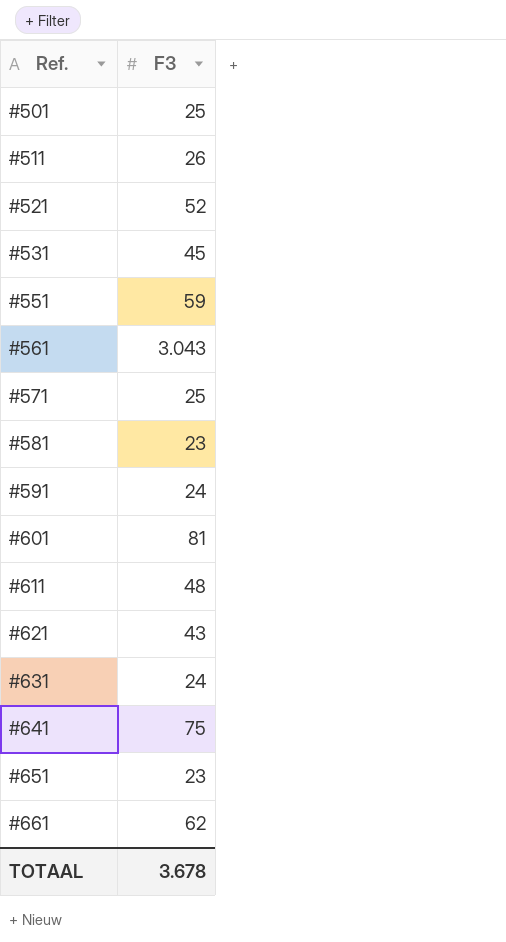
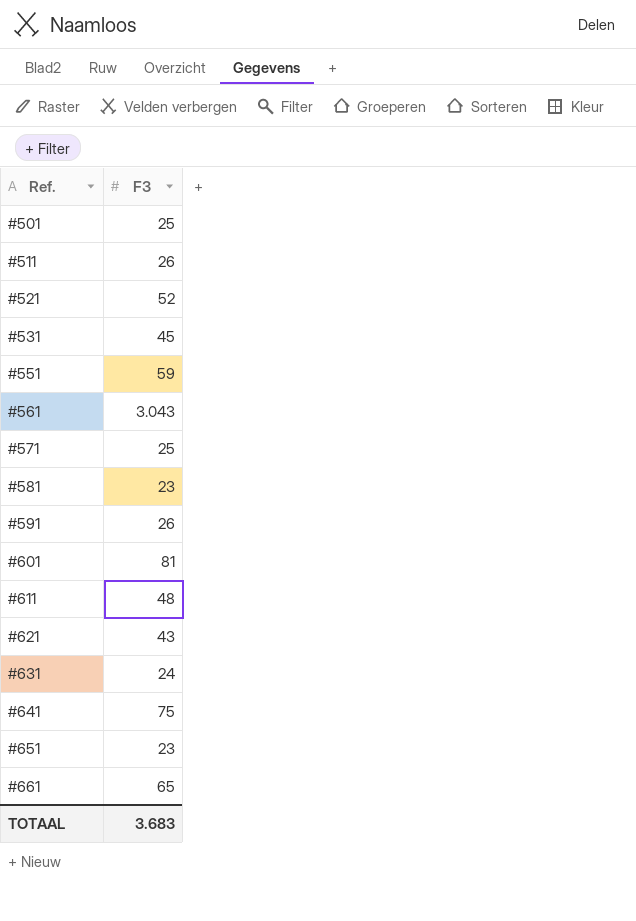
#591 | F3: 24 -> 26
#661 | F3: 62 -> 65
TOTAAL | F3: 3.678 -> 3.683

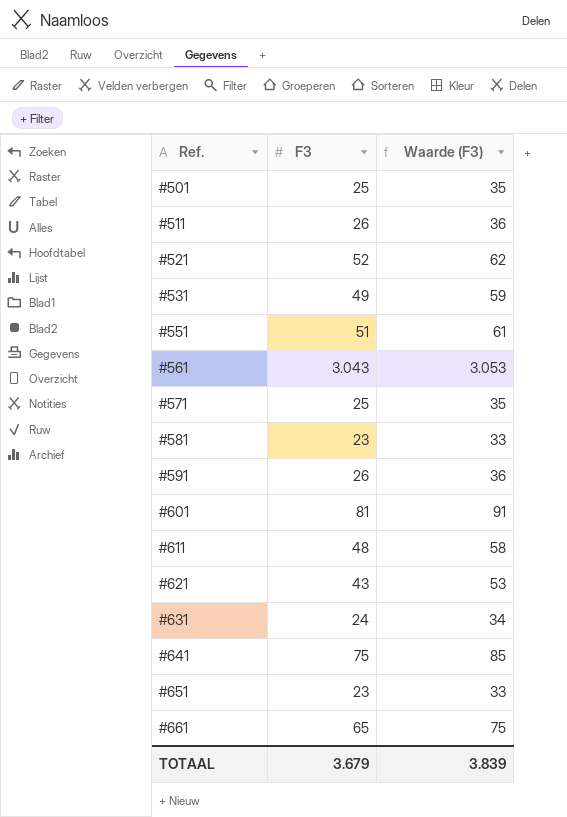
column Waarde (F3) | formula: none -> [F3] + 10
#531 | F3: 45 -> 49
#551 | F3: 59 -> 51
TOTAAL | F3: 3.683 -> 3.679

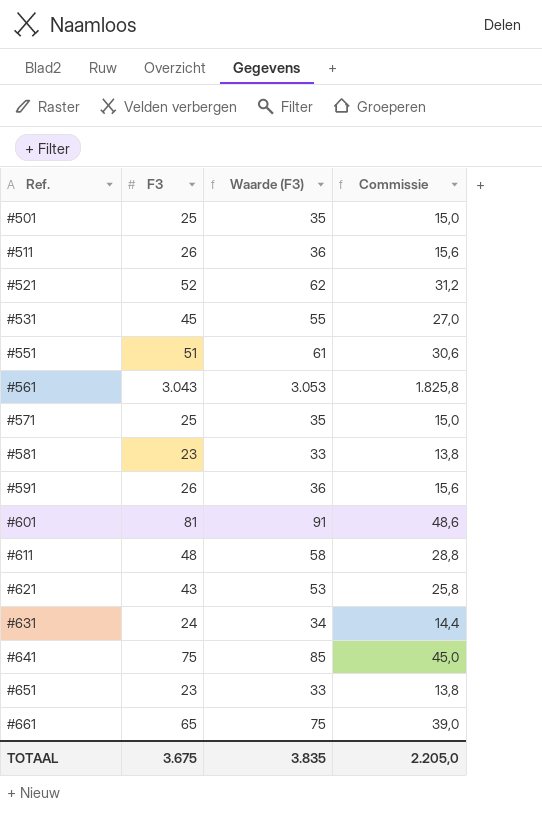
column Commissie | formula: none -> [F3] * 0,6
#531 | F3: 49 -> 45
#531 | Waarde (F3): 59 -> 55
TOTAAL | F3: 3.679 -> 3.675
TOTAAL | Waarde (F3): 3.839 -> 3.835

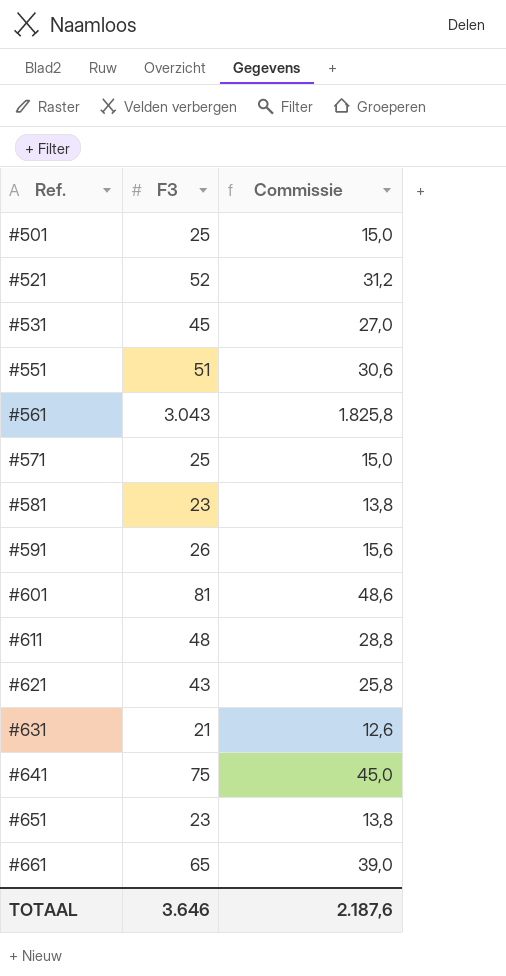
column Waarde (F3) | formula: [F3] + 10 -> none
row #511: 26 | 36 | 15,6 -> none
#631 | F3: 24 -> 21
#631 | Commissie: 14,4 -> 12,6
TOTAAL | F3: 3.675 -> 3.646
TOTAAL | Commissie: 2.205,0 -> 2.187,6

